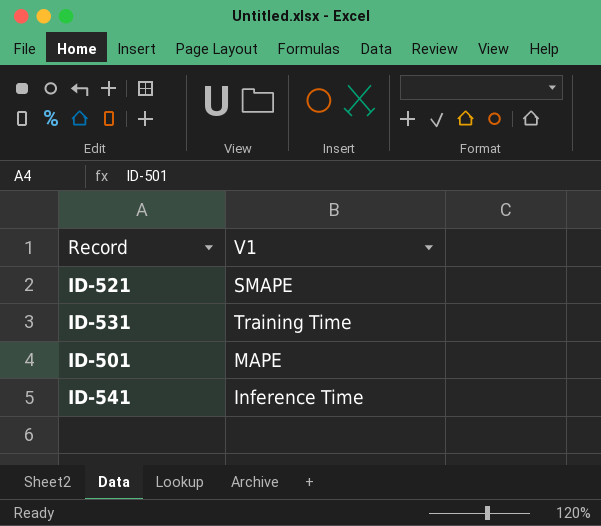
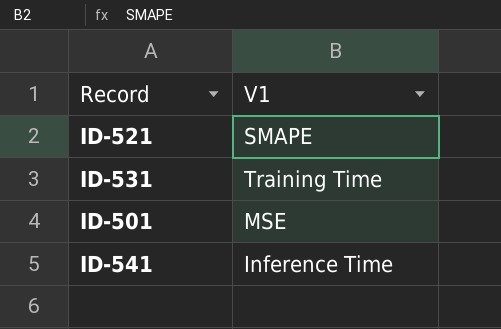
ID-501 | V1: MAPE -> MSE

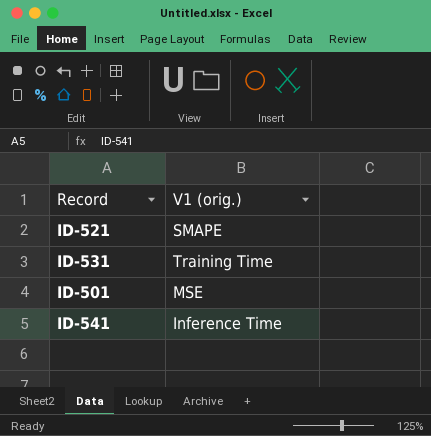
column name: V1 -> V1 (orig.)

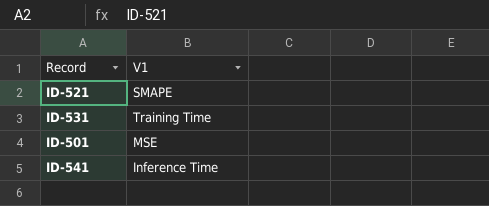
column name: V1 (orig.) -> V1

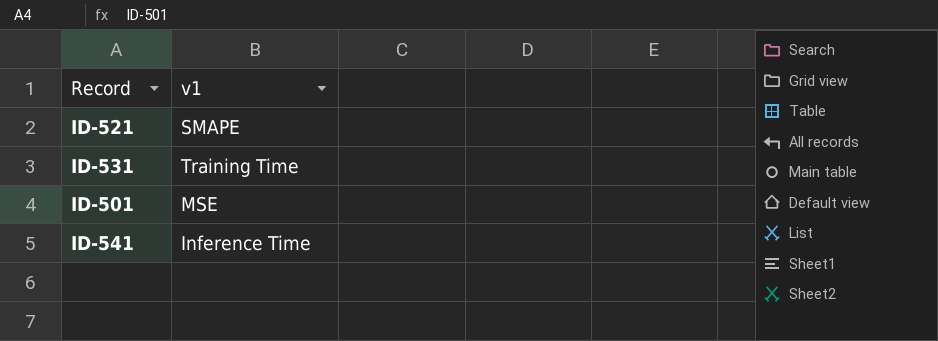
column name: V1 -> v1

